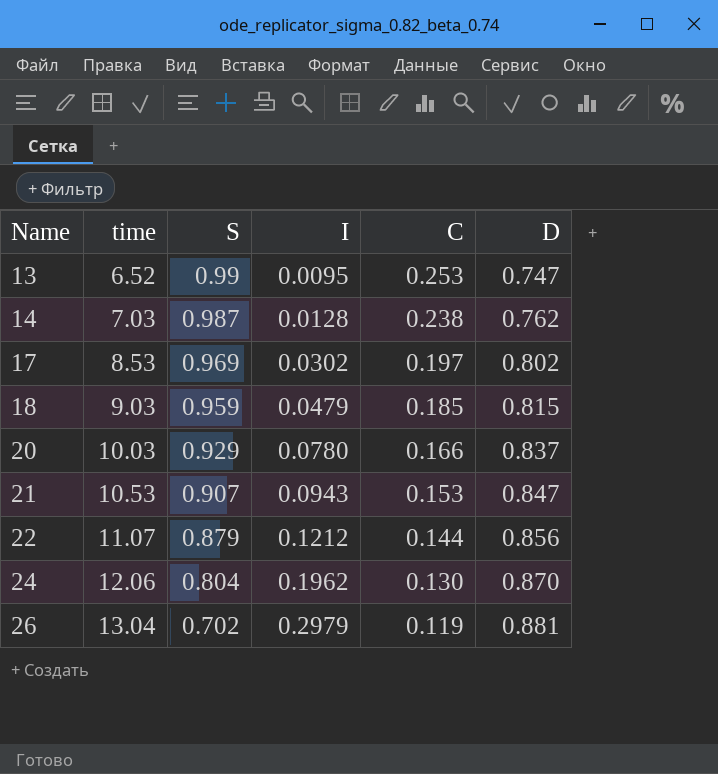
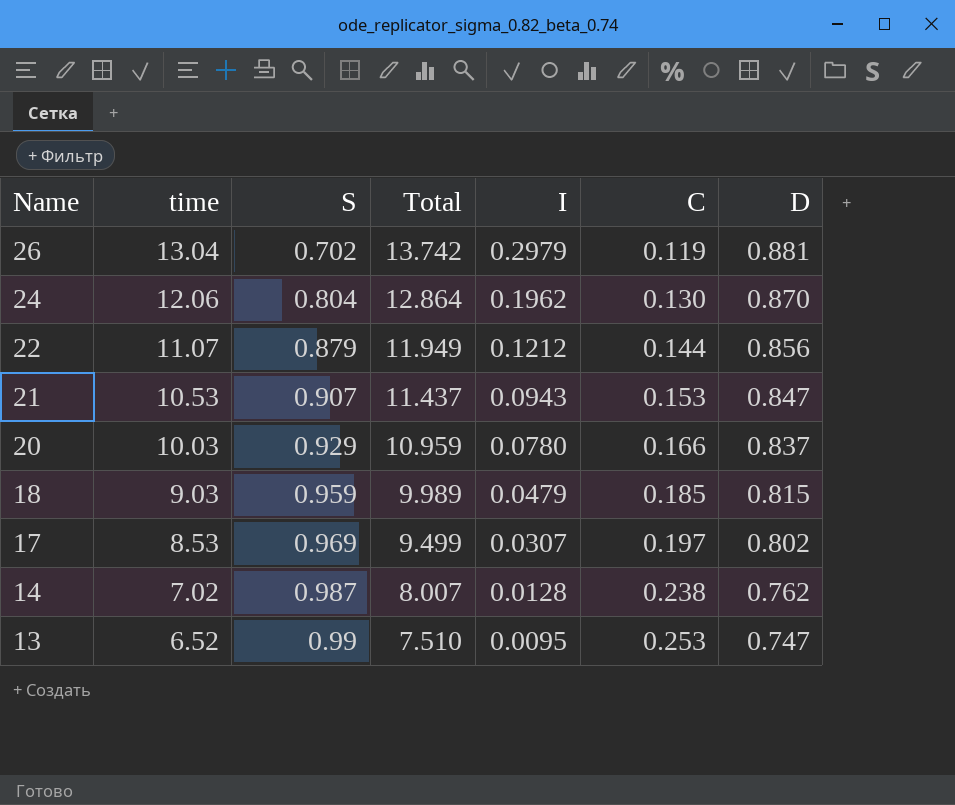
row order: Name ascending -> Name descending
column Total | formula: none -> [time] + [S]
17 | I: 0.0302 -> 0.0307
14 | time: 7.03 -> 7.02

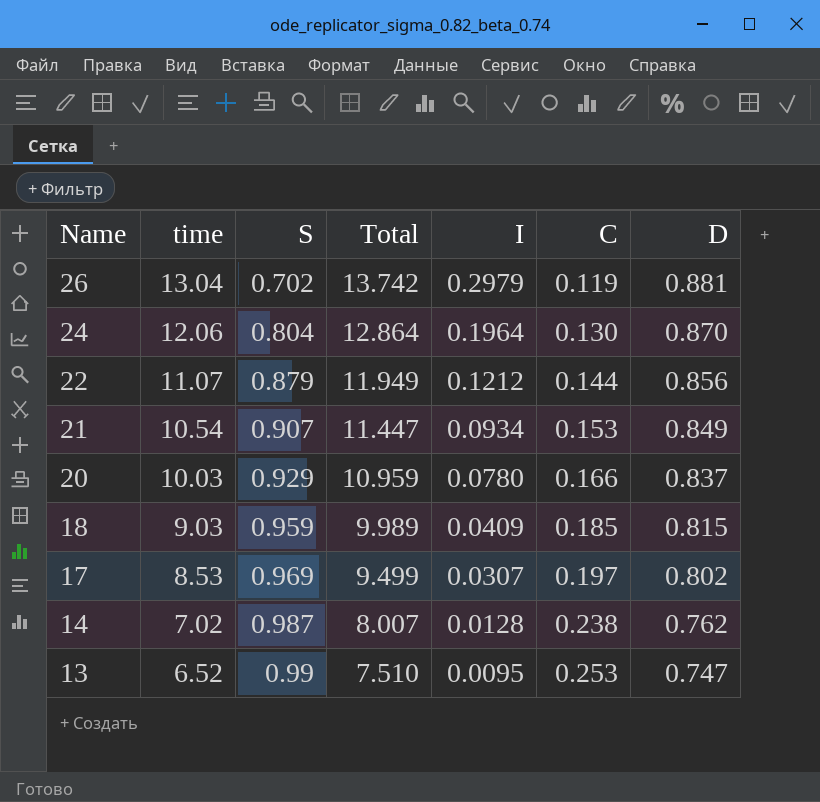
24 | I: 0.1962 -> 0.1964
21 | time: 10.53 -> 10.54
21 | Total: 11.437 -> 11.447
21 | I: 0.0943 -> 0.0934
21 | D: 0.847 -> 0.849
18 | I: 0.0479 -> 0.0409

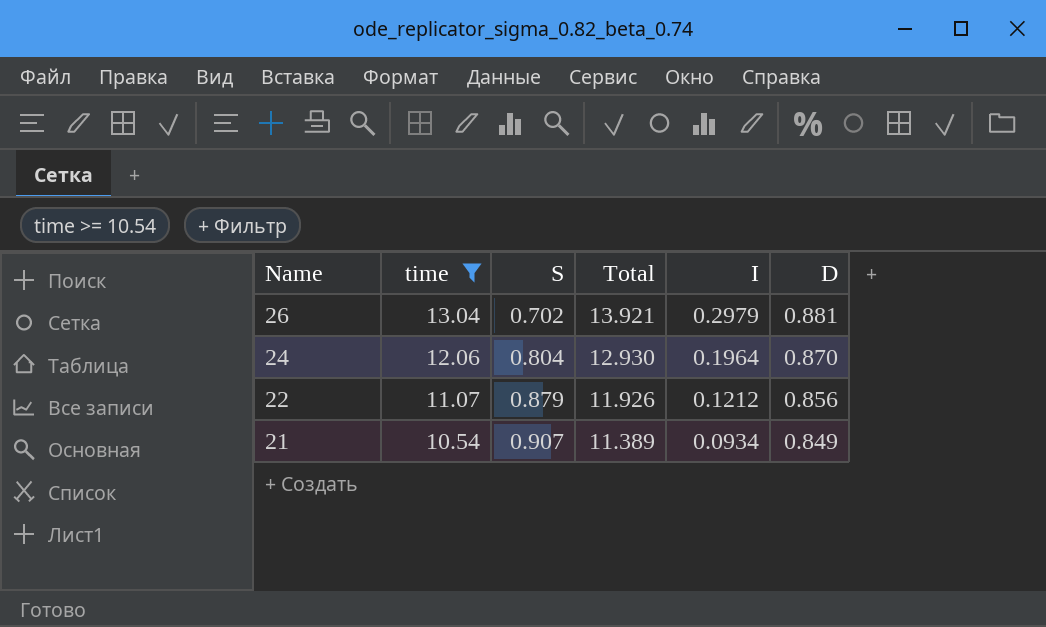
filter: none -> time >= 10.54
column C | position: 6 -> none
column Total | formula: [time] + [S] -> [time] + [D]

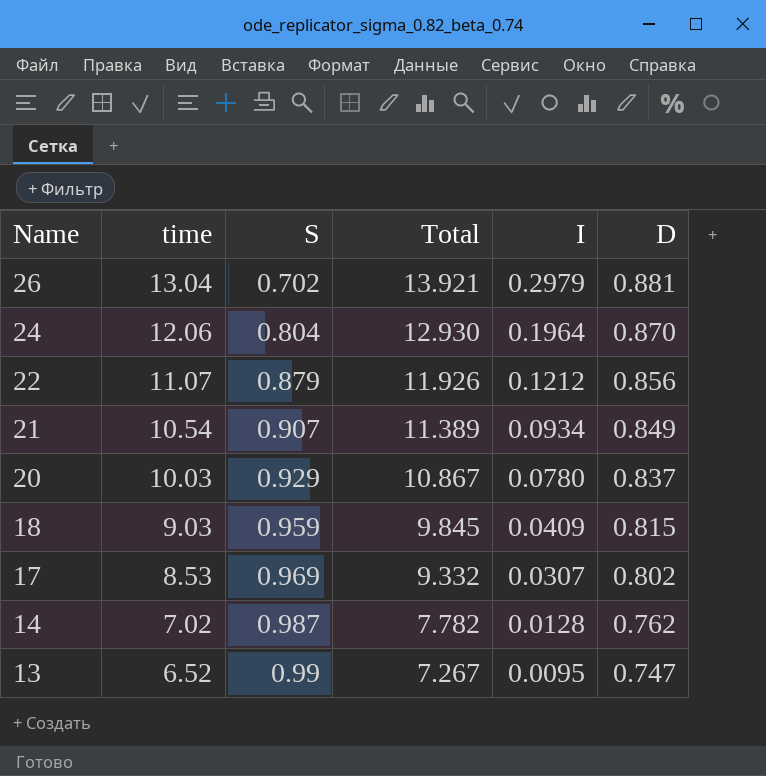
filter: time >= 10.54 -> none

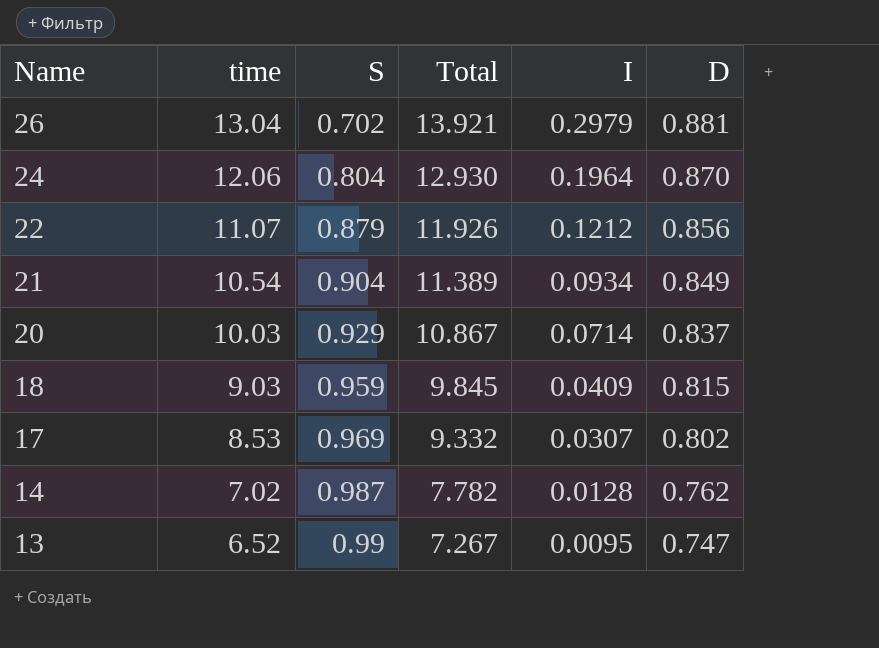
21 | S: 0.907 -> 0.904
20 | I: 0.0780 -> 0.0714

